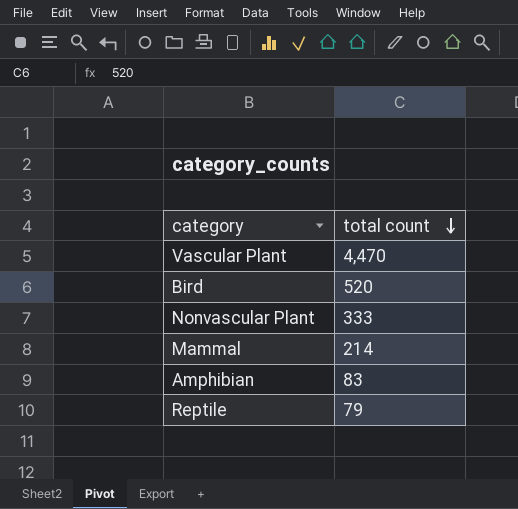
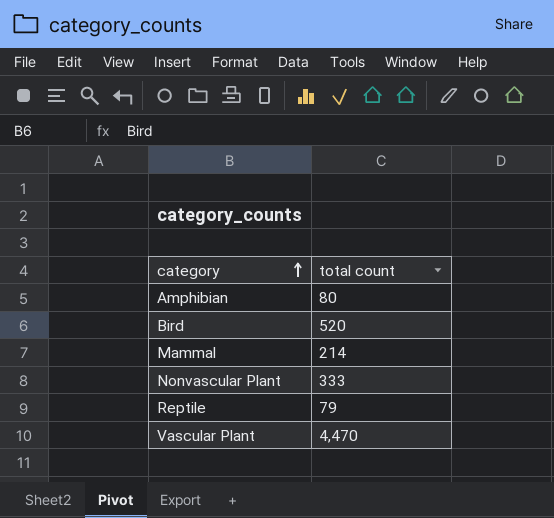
row order: total count descending -> category ascending
Amphibian | total count: 83 -> 80

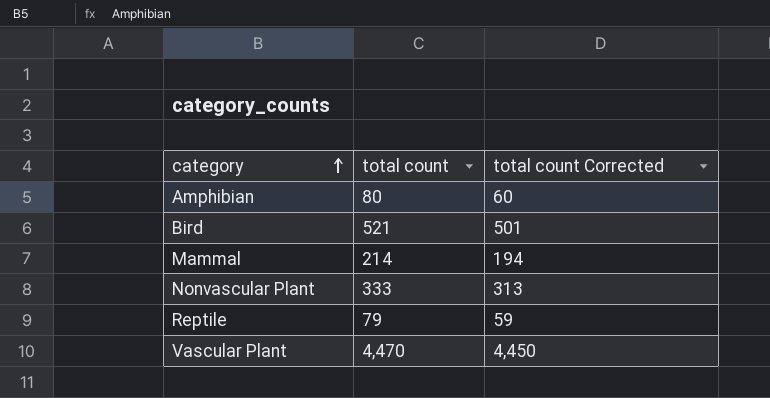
column total count Corrected | formula: none -> [total count] - 20
Bird | total count: 520 -> 521

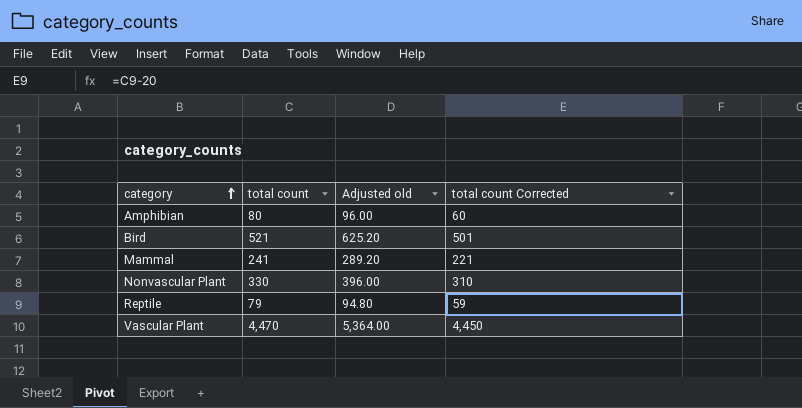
column Adjusted old | formula: none -> [total count] * 1.2
Mammal | total count: 214 -> 241
Mammal | total count Corrected: 194 -> 221
Nonvascular Plant | total count: 333 -> 330
Nonvascular Plant | total count Corrected: 313 -> 310

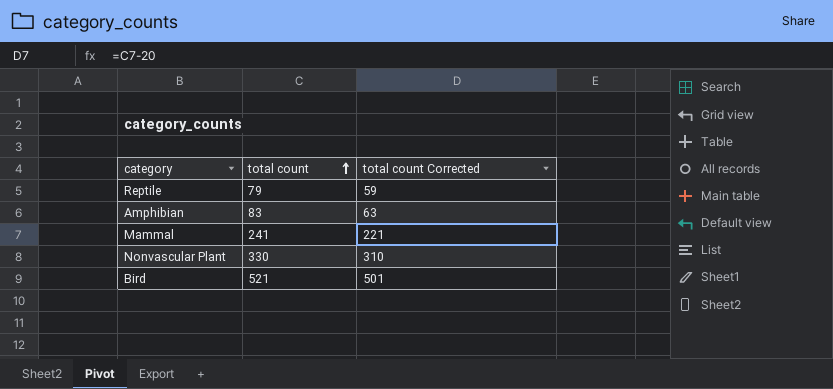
row order: category ascending -> total count ascending
column Adjusted old | formula: [total count] * 1.2 -> none
row Vascular Plant: 4,470 | 5,364.00 | 4,450 -> none
Amphibian | total count: 80 -> 83
Amphibian | total count Corrected: 60 -> 63

